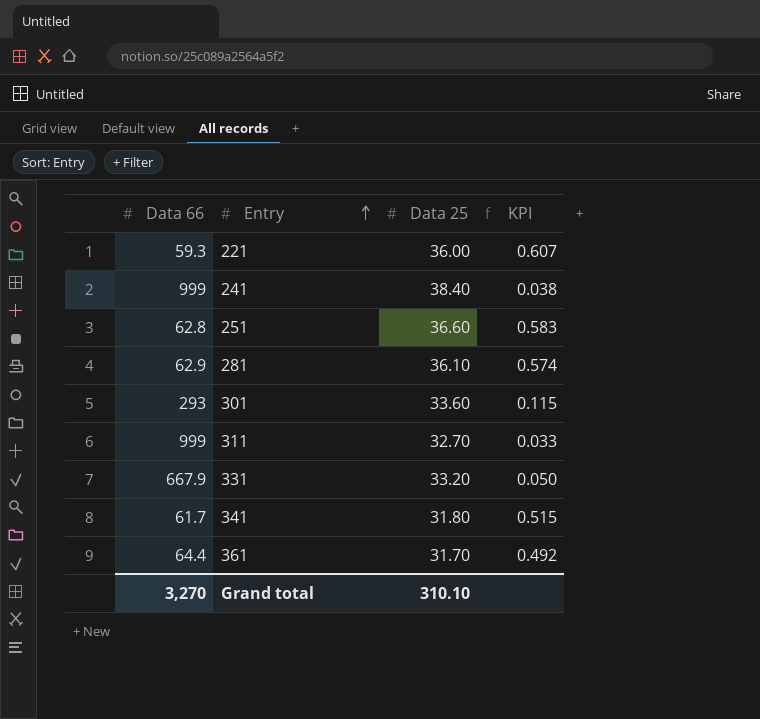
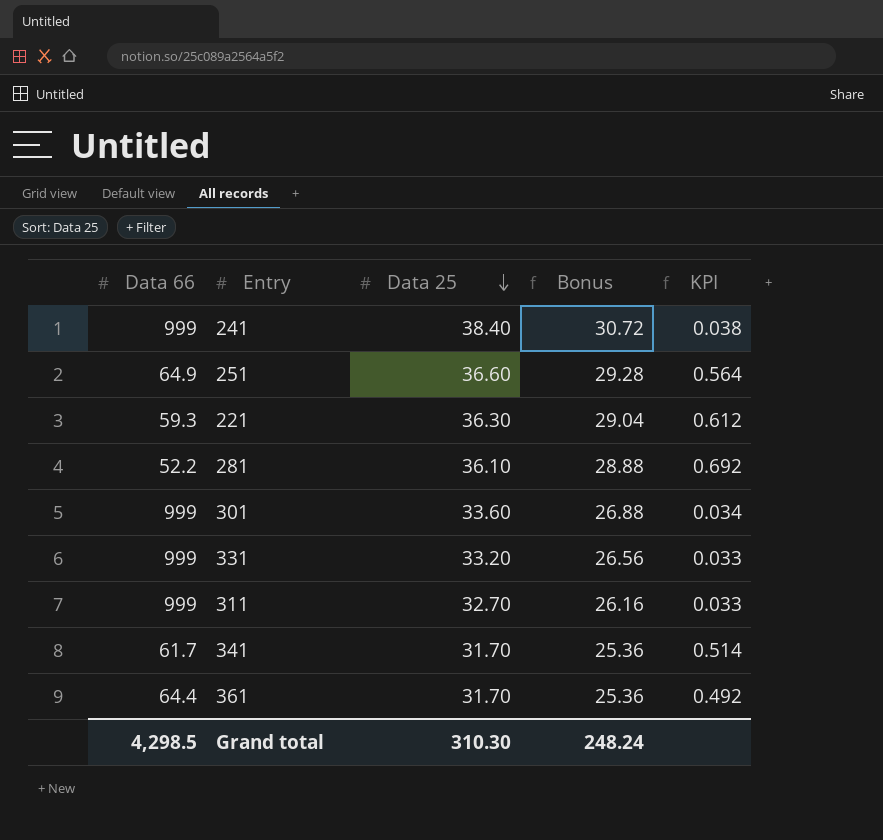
row order: Entry ascending -> Data 25 descending
column Bonus | formula: none -> [Data 25] * 0.8
251 | Data 66: 62.8 -> 64.9
251 | KPI: 0.583 -> 0.564
221 | Data 25: 36.00 -> 36.30
221 | KPI: 0.607 -> 0.612
281 | Data 66: 62.9 -> 52.2
281 | KPI: 0.574 -> 0.692
301 | Data 66: 293 -> 999
301 | KPI: 0.115 -> 0.034
331 | Data 66: 667.9 -> 999
331 | KPI: 0.050 -> 0.033
341 | Data 25: 31.80 -> 31.70
341 | KPI: 0.515 -> 0.514
Grand total | Data 66: 3,270 -> 4,298.5
Grand total | Data 25: 310.10 -> 310.30

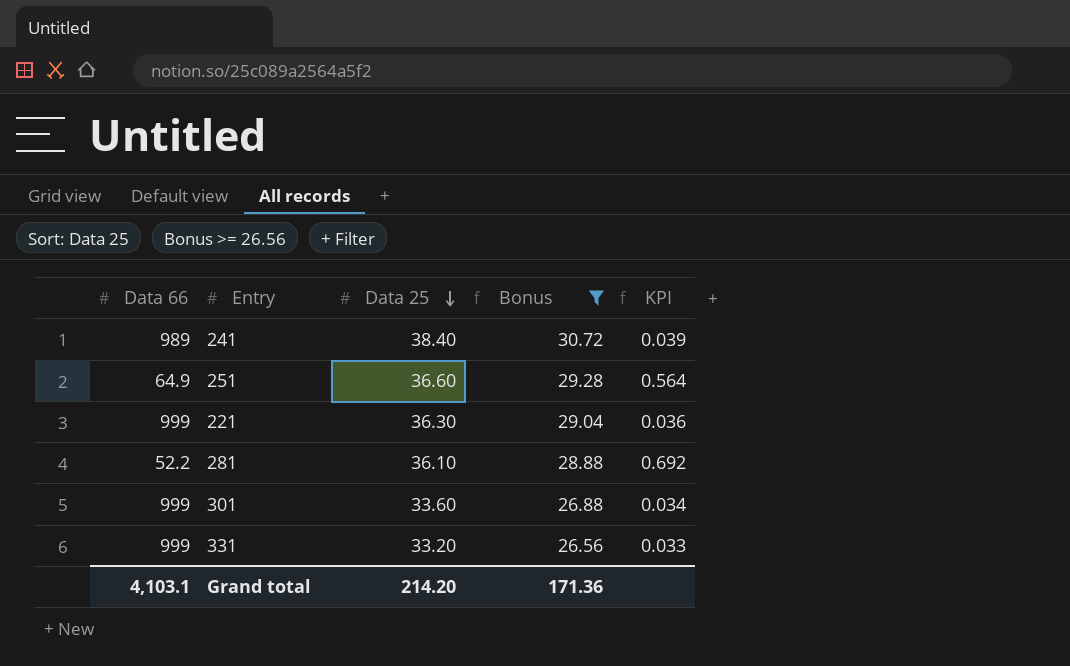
filter: none -> Bonus >= 26.56
241 | Data 66: 999 -> 989
241 | KPI: 0.038 -> 0.039
221 | Data 66: 59.3 -> 999
221 | KPI: 0.612 -> 0.036
Grand total | Data 66: 4,298.5 -> 4,103.1
Grand total | Data 25: 310.30 -> 214.20
Grand total | Bonus: 248.24 -> 171.36

